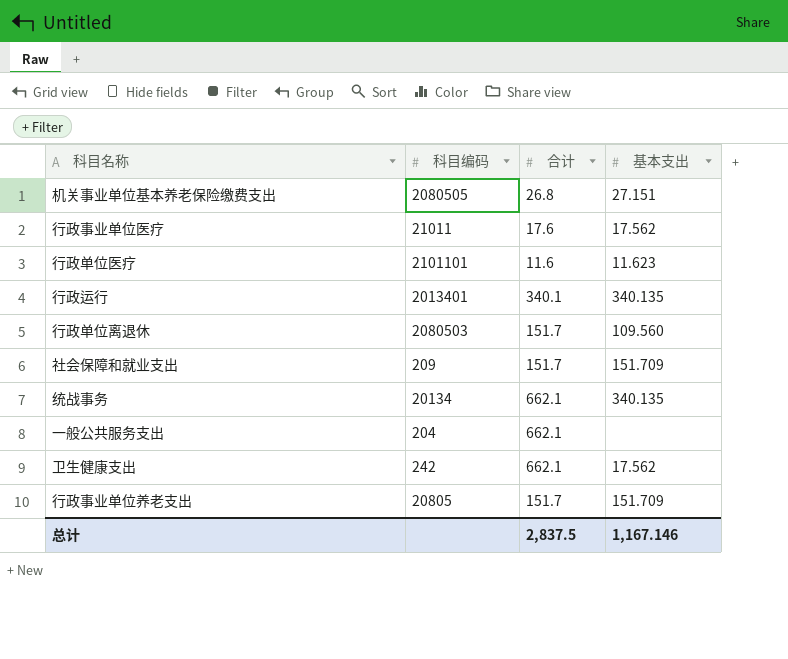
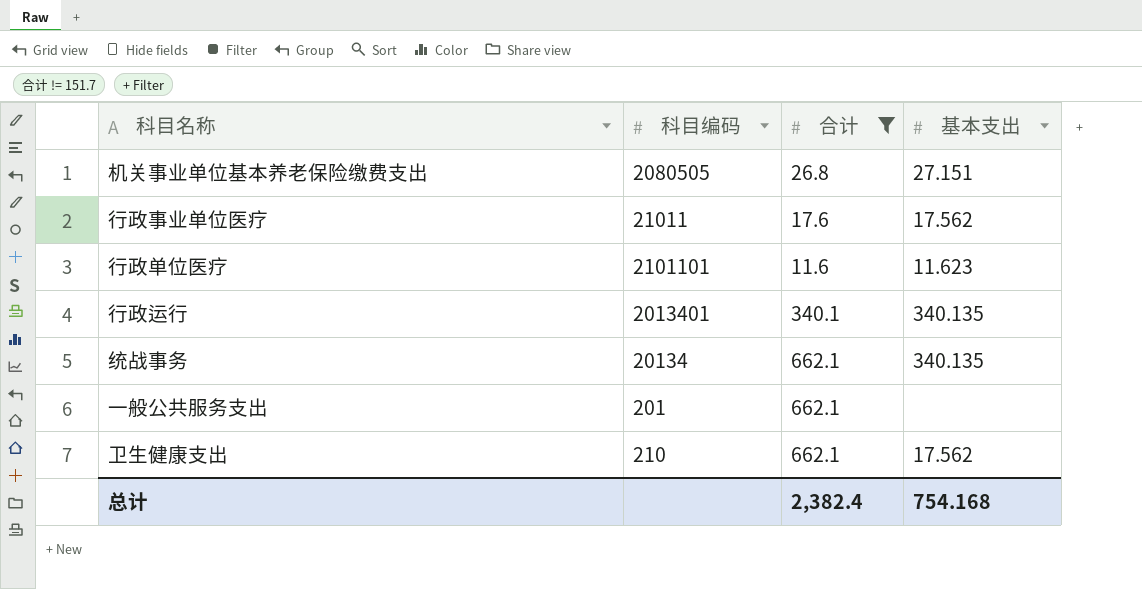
filter: none -> 合计 != 151.7
一般公共服务支出 | 科目编码: 204 -> 201
卫生健康支出 | 科目编码: 242 -> 210
总计 | 合计: 2,837.5 -> 2,382.4
总计 | 基本支出: 1,167.146 -> 754.168

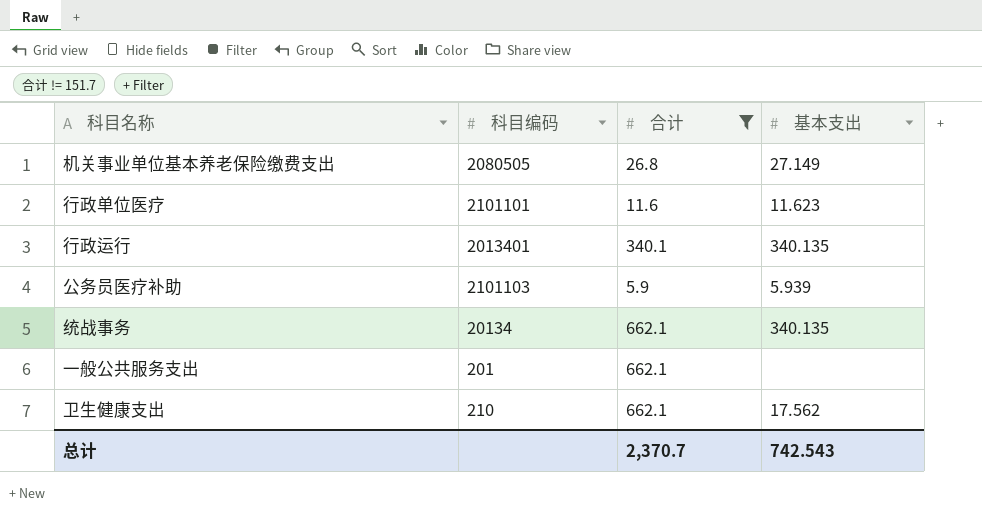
row 行政事业单位医疗: 21011 | 17.6 | 17.562 -> none
机关事业单位基本养老保险缴费支出 | 基本支出: 27.151 -> 27.149
row 公务员医疗补助: none -> 2101103 | 5.9 | 5.939
总计 | 合计: 2,382.4 -> 2,370.7
总计 | 基本支出: 754.168 -> 742.543

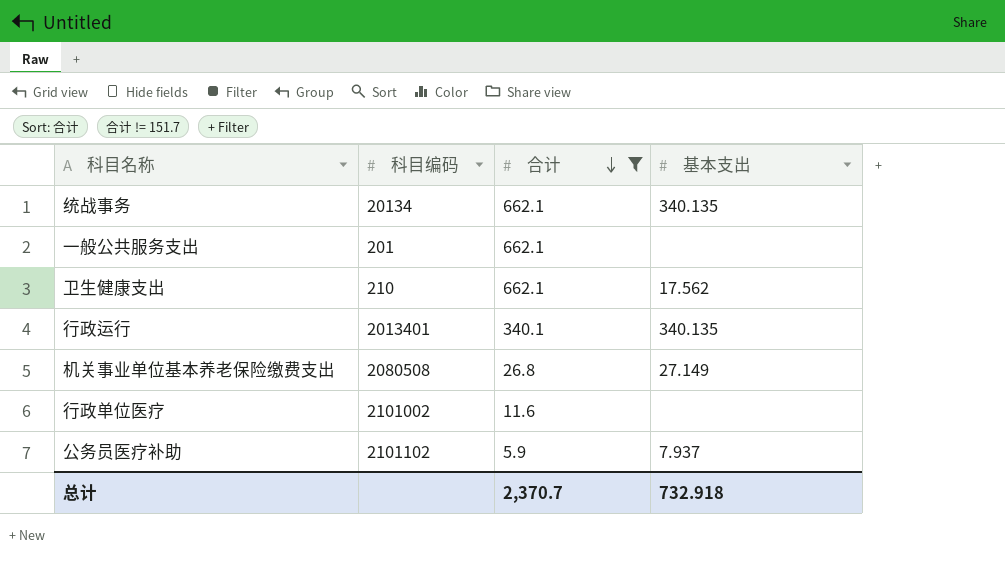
row order: none -> 合计 descending
机关事业单位基本养老保险缴费支出 | 科目编码: 2080505 -> 2080508
行政单位医疗 | 科目编码: 2101101 -> 2101002
行政单位医疗 | 基本支出: 11.623 -> none
公务员医疗补助 | 科目编码: 2101103 -> 2101102
公务员医疗补助 | 基本支出: 5.939 -> 7.937
总计 | 基本支出: 742.543 -> 732.918

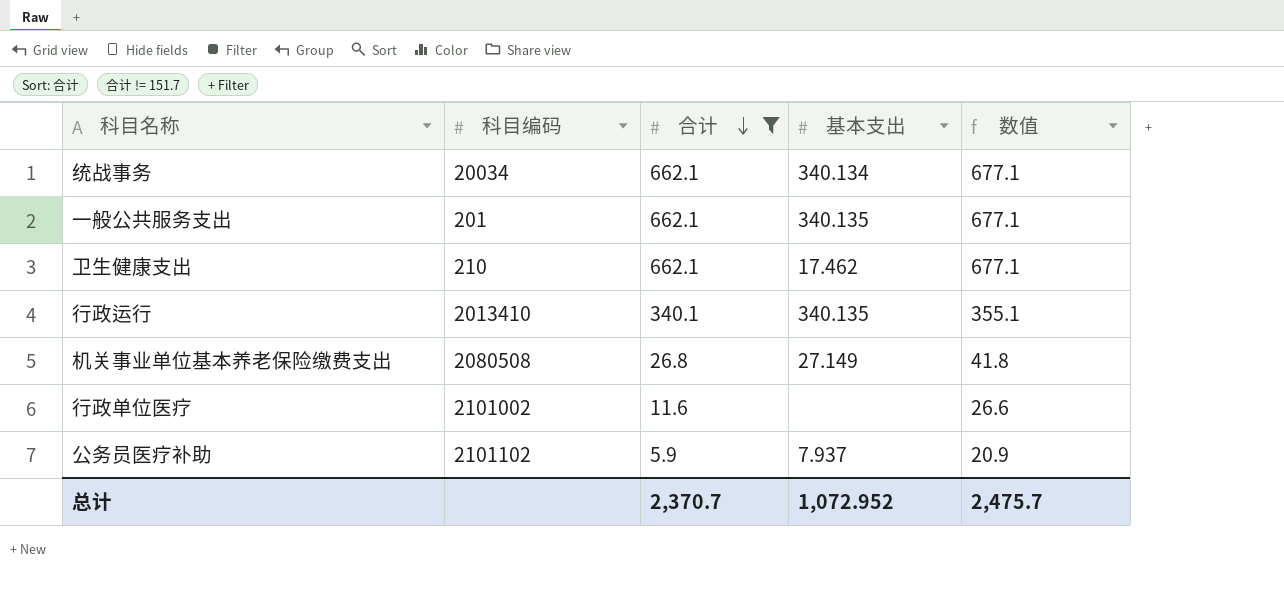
column 数值 | formula: none -> [合计] + 15
统战事务 | 科目编码: 20134 -> 20034
统战事务 | 基本支出: 340.135 -> 340.134
一般公共服务支出 | 基本支出: none -> 340.135
卫生健康支出 | 基本支出: 17.562 -> 17.462
行政运行 | 科目编码: 2013401 -> 2013410
总计 | 基本支出: 732.918 -> 1,072.952

